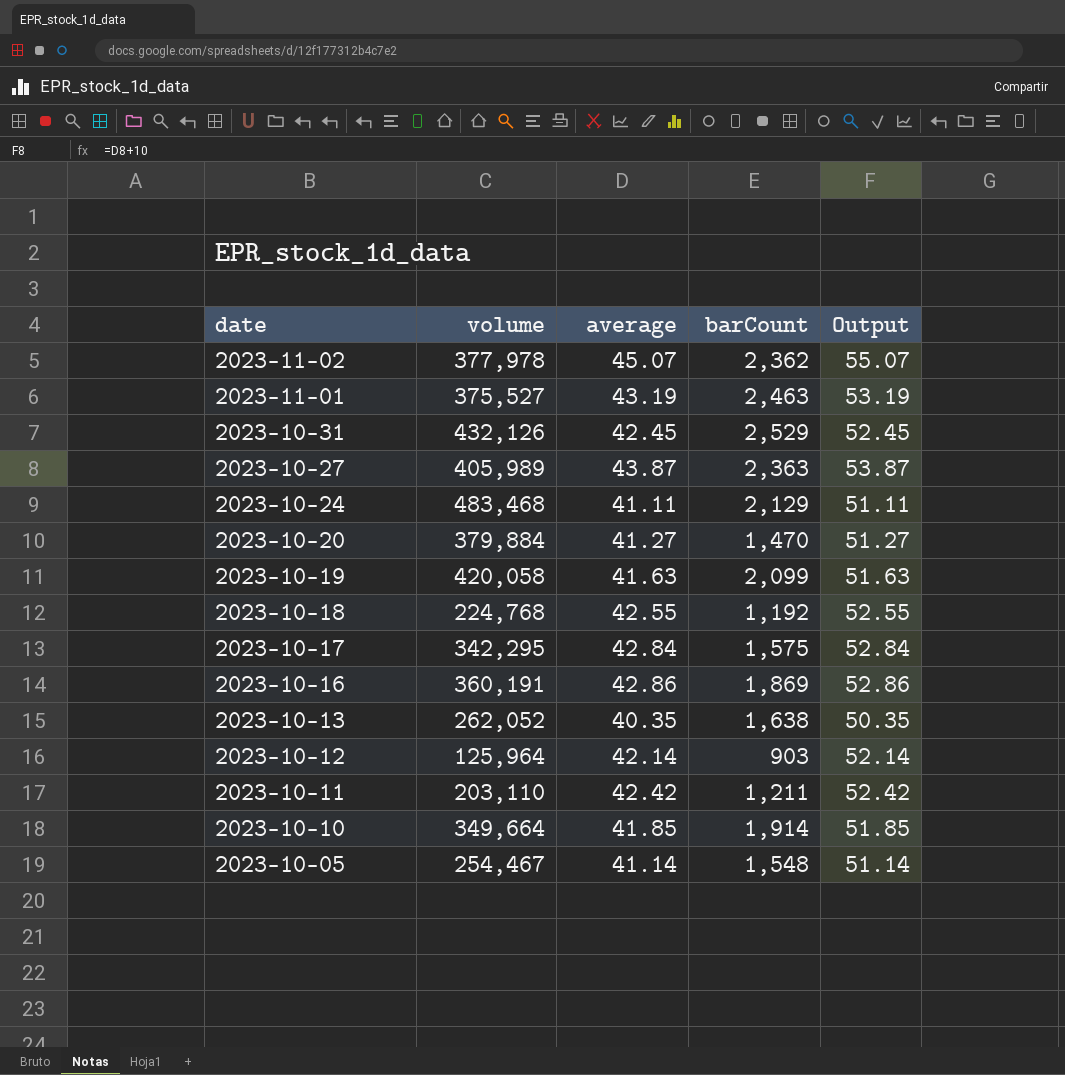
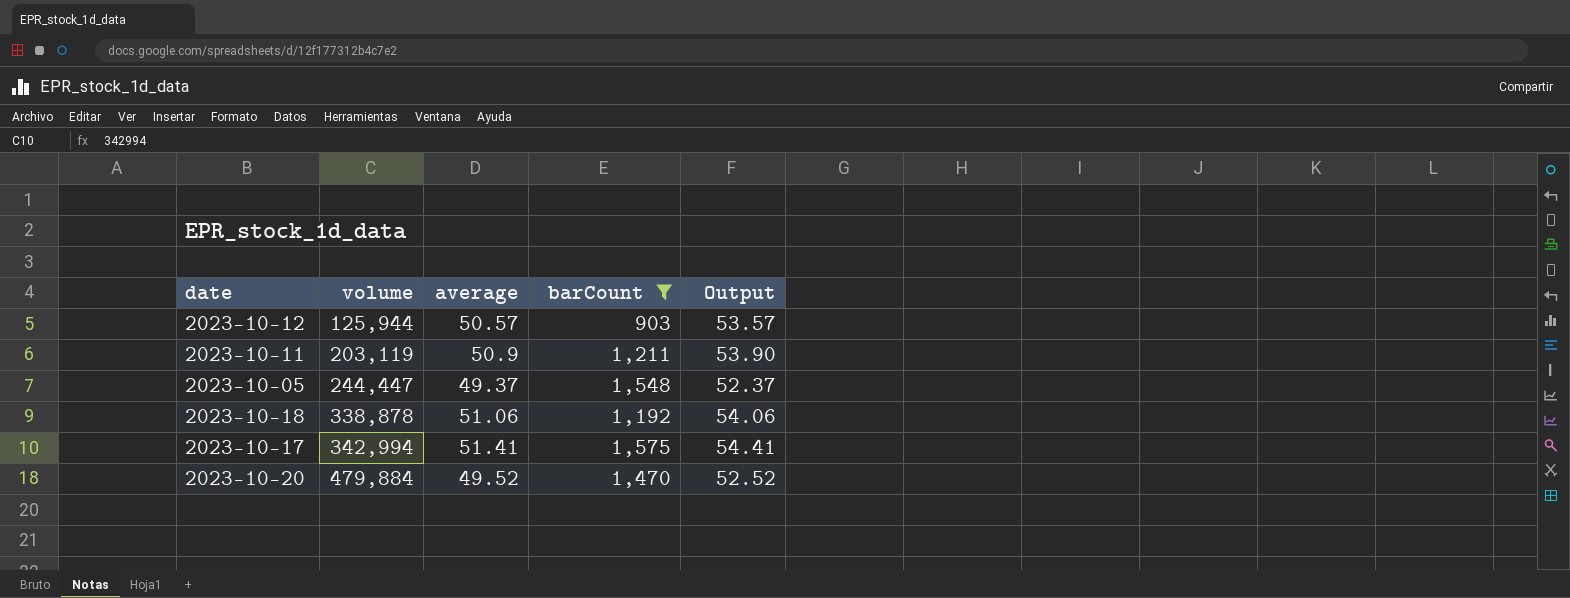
filter: none -> barCount <= 1,575
row order: date descending -> volume ascending
column Output | formula: [average] + 10 -> [average] + 3
2023-10-12 | volume: 125,964 -> 125,944
2023-10-12 | average: 42.14 -> 50.57
2023-10-11 | volume: 203,110 -> 203,119
2023-10-11 | average: 42.42 -> 50.9
2023-10-05 | volume: 254,467 -> 244,447
2023-10-05 | average: 41.14 -> 49.37
2023-10-18 | volume: 224,768 -> 338,878
2023-10-18 | average: 42.55 -> 51.06
2023-10-17 | volume: 342,295 -> 342,994
2023-10-17 | average: 42.84 -> 51.41
2023-10-20 | volume: 379,884 -> 479,884
2023-10-20 | average: 41.27 -> 49.52

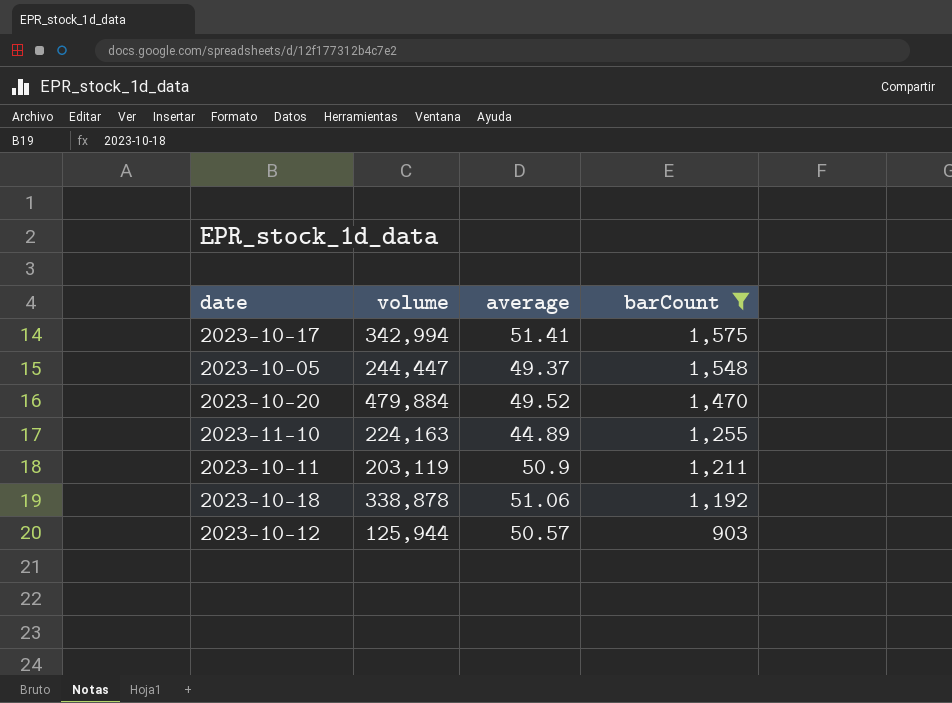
row order: volume ascending -> barCount descending
column Output | formula: [average] + 3 -> none
row 2023-11-10: none -> 224,163 | 44.89 | 1,255

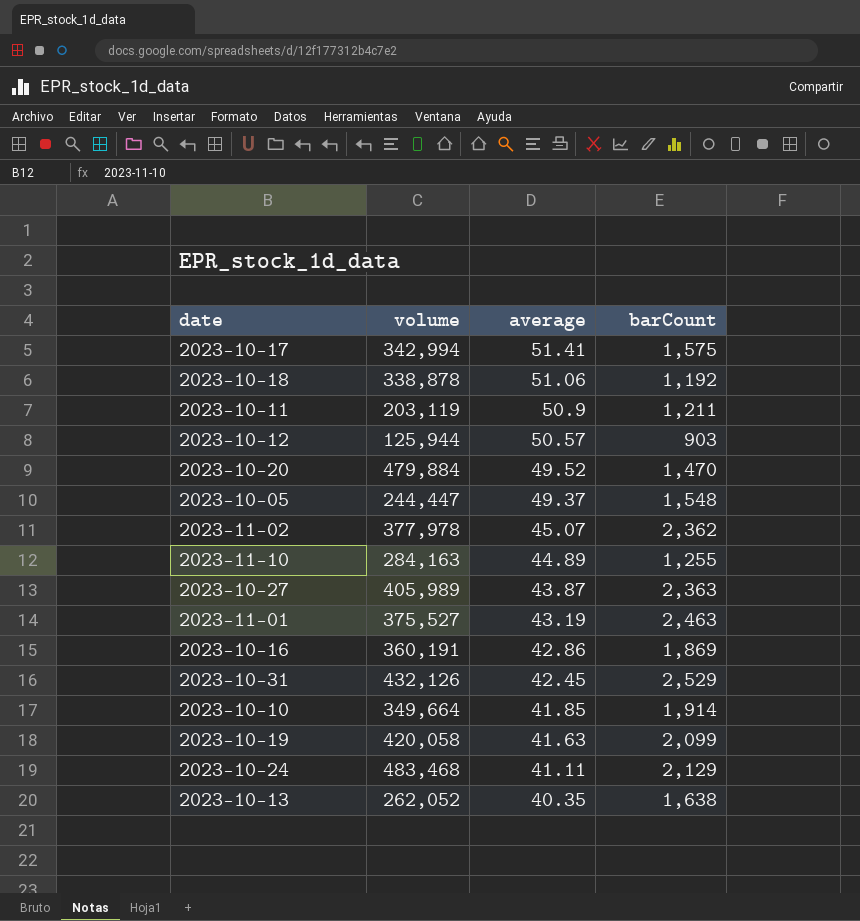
filter: barCount <= 1,575 -> none
row order: barCount descending -> average descending
2023-11-10 | volume: 224,163 -> 284,163

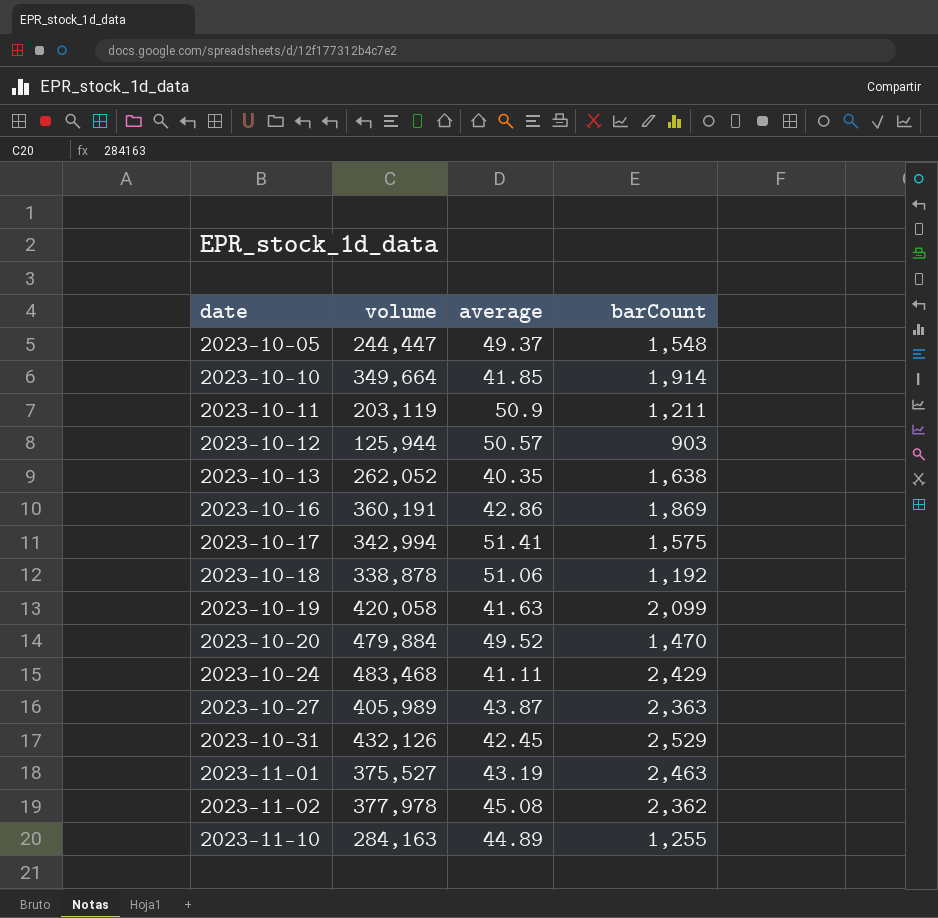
row order: average descending -> date ascending
2023-10-24 | barCount: 2,129 -> 2,429
2023-11-02 | average: 45.07 -> 45.08

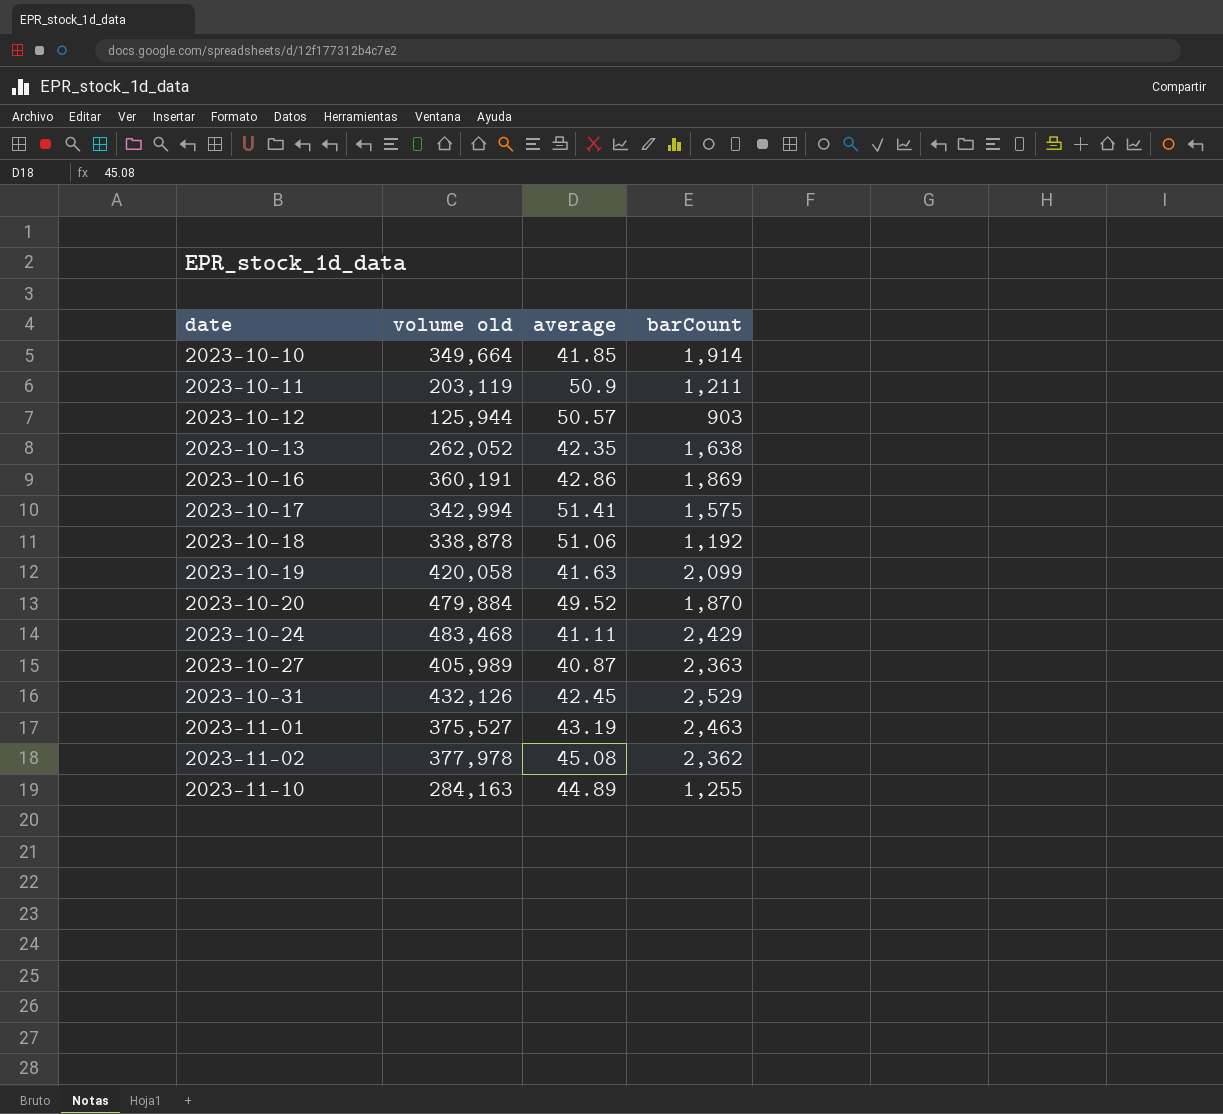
column name: volume -> volume old
row 2023-10-05: 244,447 | 49.37 | 1,548 -> none
2023-10-13 | average: 40.35 -> 42.35
2023-10-20 | barCount: 1,470 -> 1,870
2023-10-27 | average: 43.87 -> 40.87

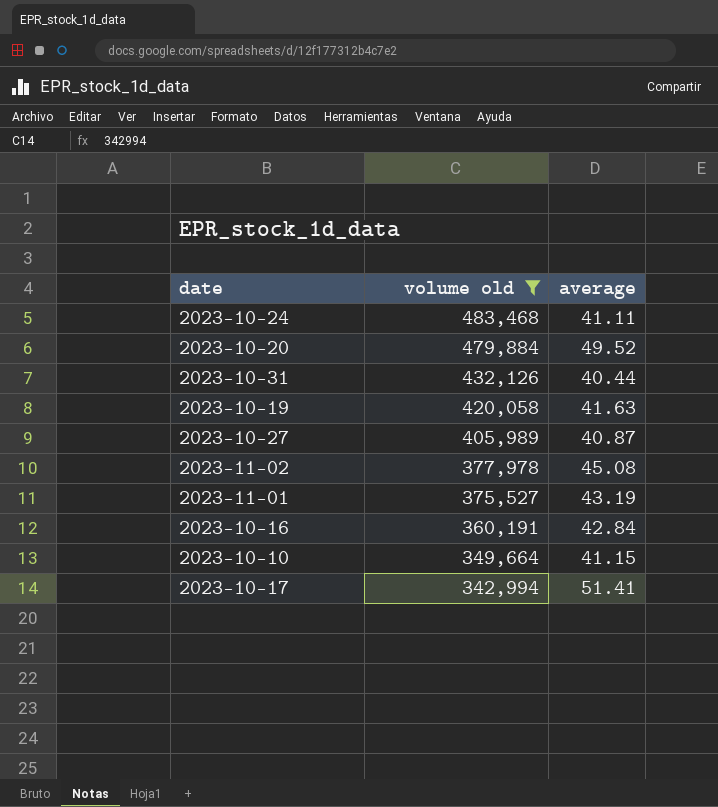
filter: none -> volume old >= 342,994
row order: date ascending -> volume old descending
column barCount | position: 4 -> none
2023-10-31 | average: 42.45 -> 40.44
2023-10-16 | average: 42.86 -> 42.84
2023-10-10 | average: 41.85 -> 41.15

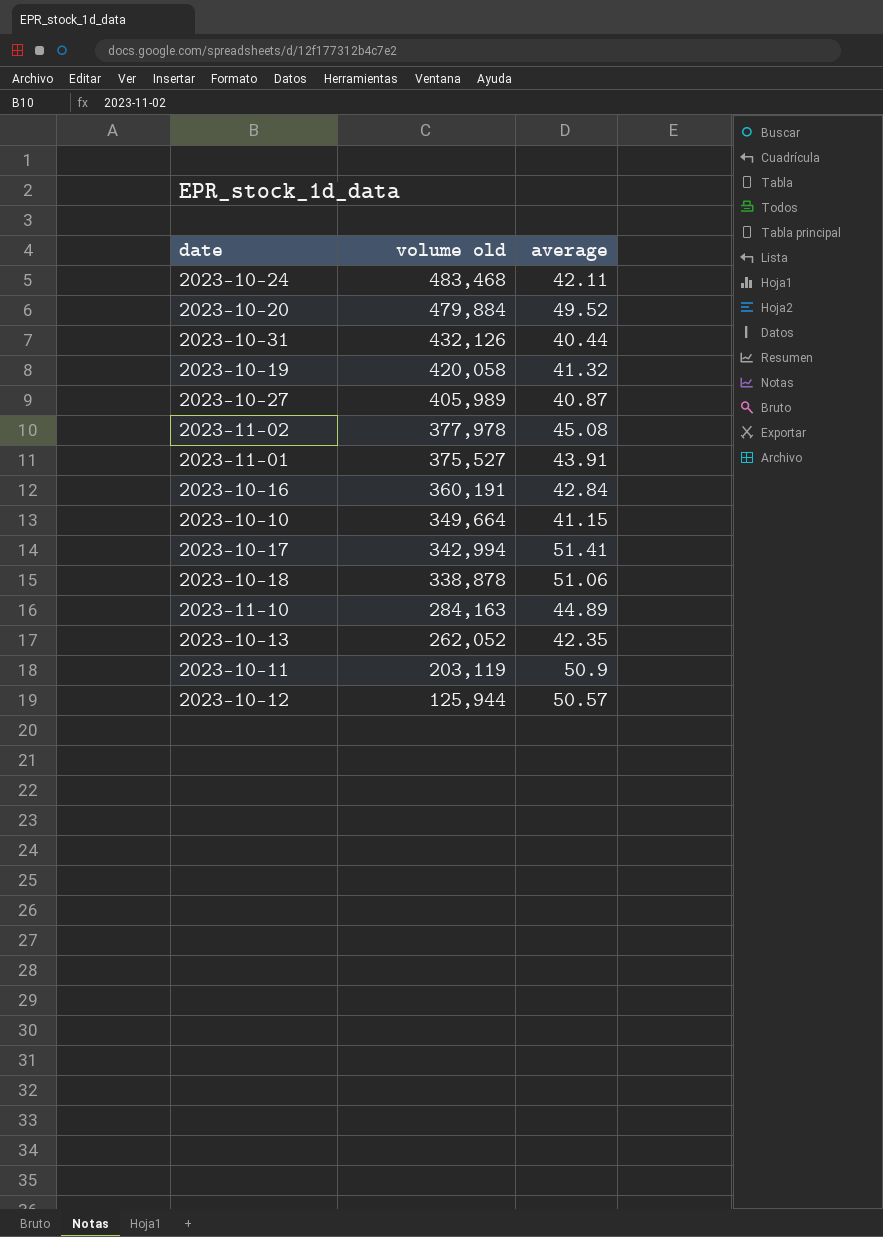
filter: volume old >= 342,994 -> none
2023-10-24 | average: 41.11 -> 42.11
2023-10-19 | average: 41.63 -> 41.32
2023-11-01 | average: 43.19 -> 43.91

